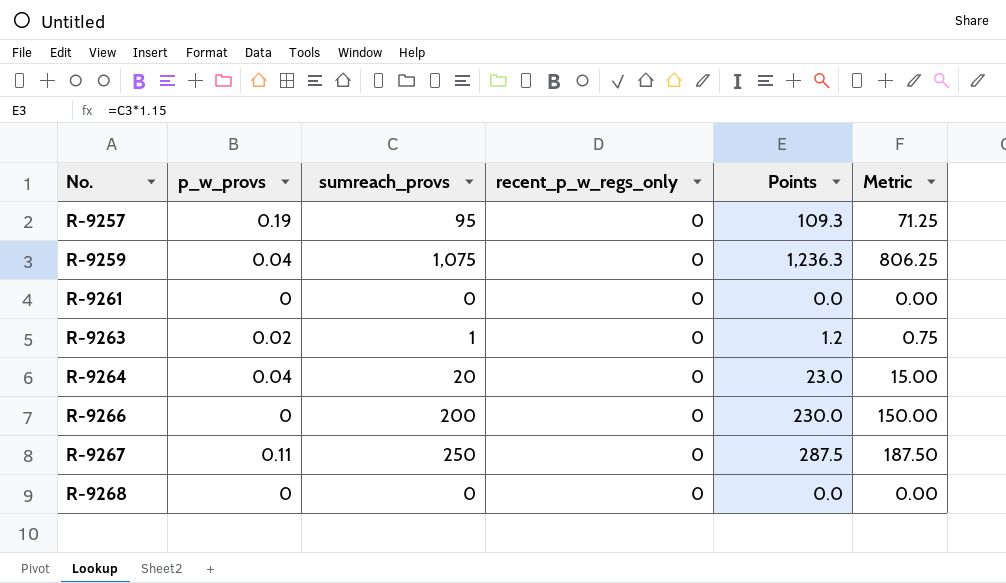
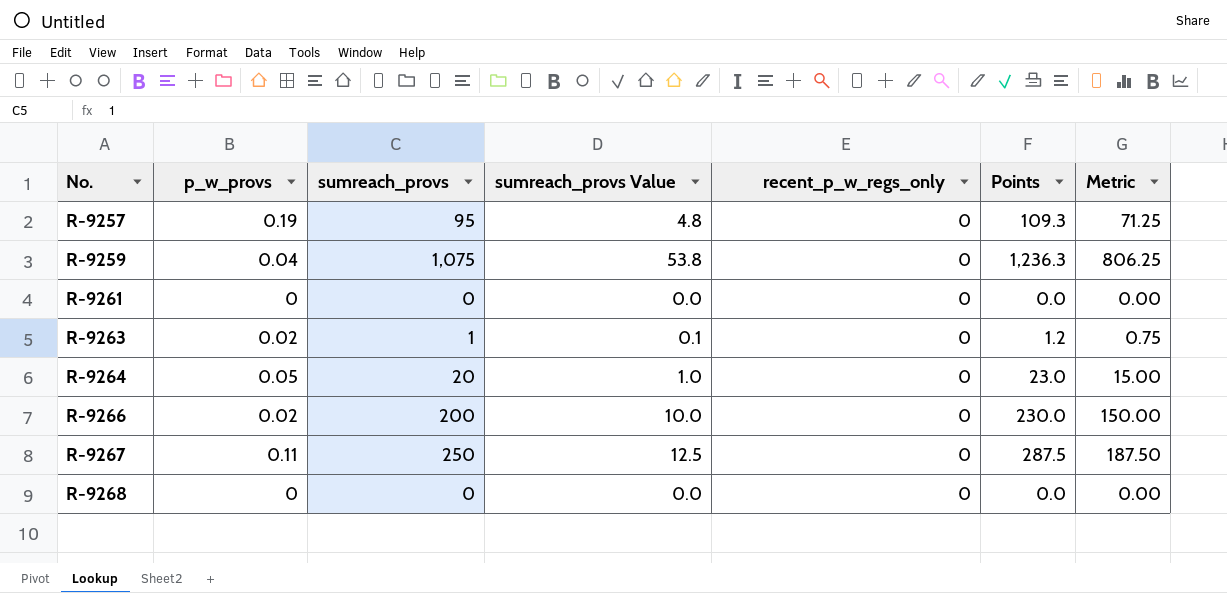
column sumreach_provs Value | formula: none -> [sumreach_provs] * 0.05
R-9264 | p_w_provs: 0.04 -> 0.05
R-9266 | p_w_provs: 0 -> 0.02

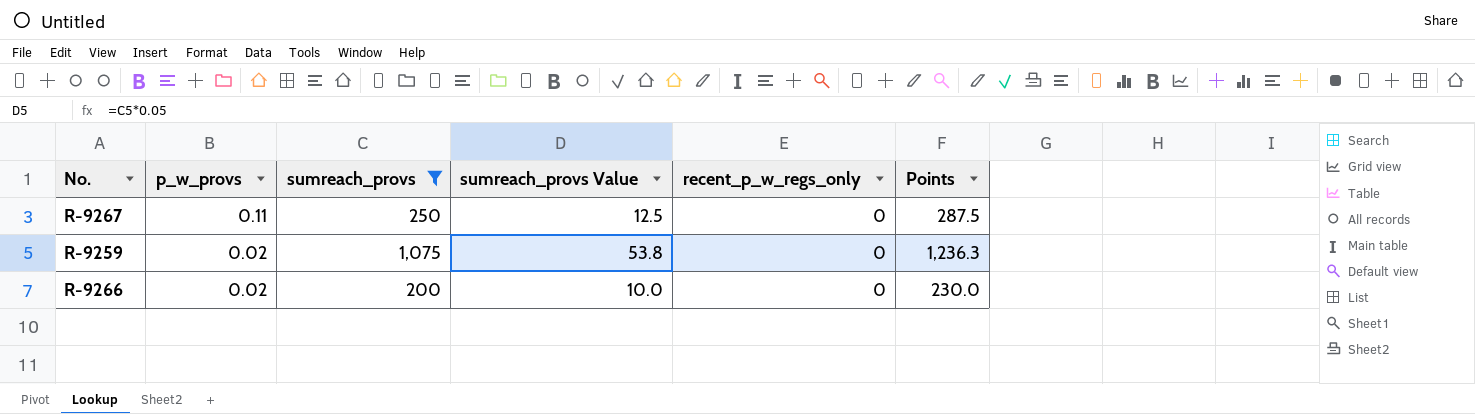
filter: none -> sumreach_provs >= 200
row order: No. ascending -> p_w_provs descending
column Metric | formula: [sumreach_provs] * 0.75 -> none
R-9259 | p_w_provs: 0.04 -> 0.02

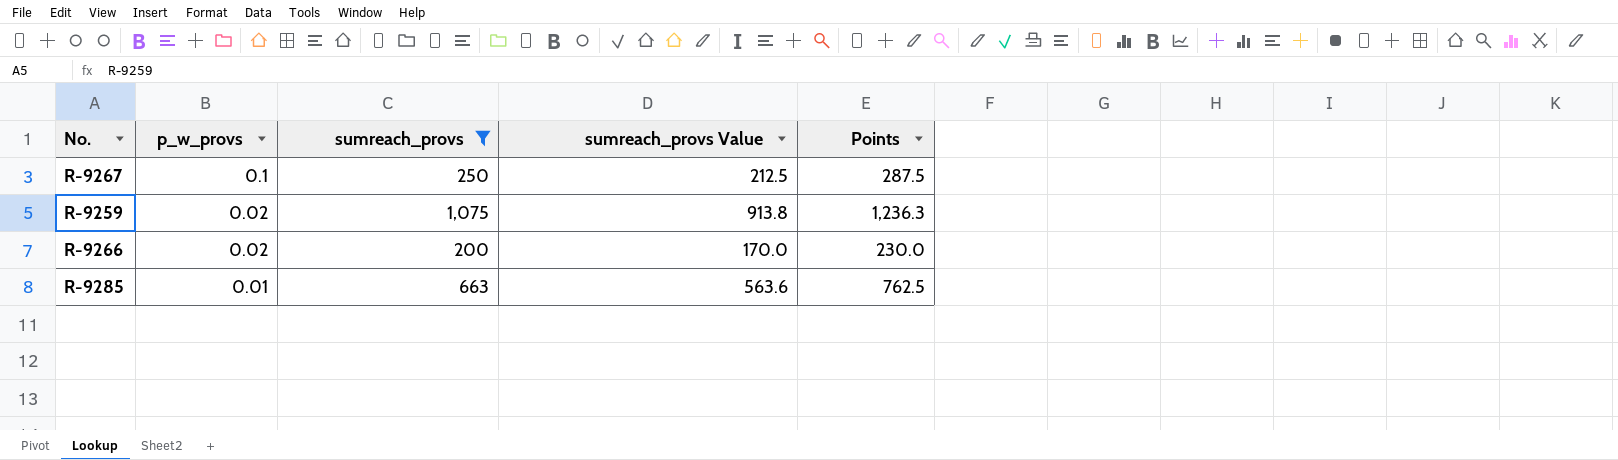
column recent_p_w_regs_only | position: 5 -> none
column sumreach_provs Value | formula: [sumreach_provs] * 0.05 -> [sumreach_provs] * 0.85
R-9267 | p_w_provs: 0.11 -> 0.1
row R-9285: none -> 0.01 | 663 | 563.6 | 762.5

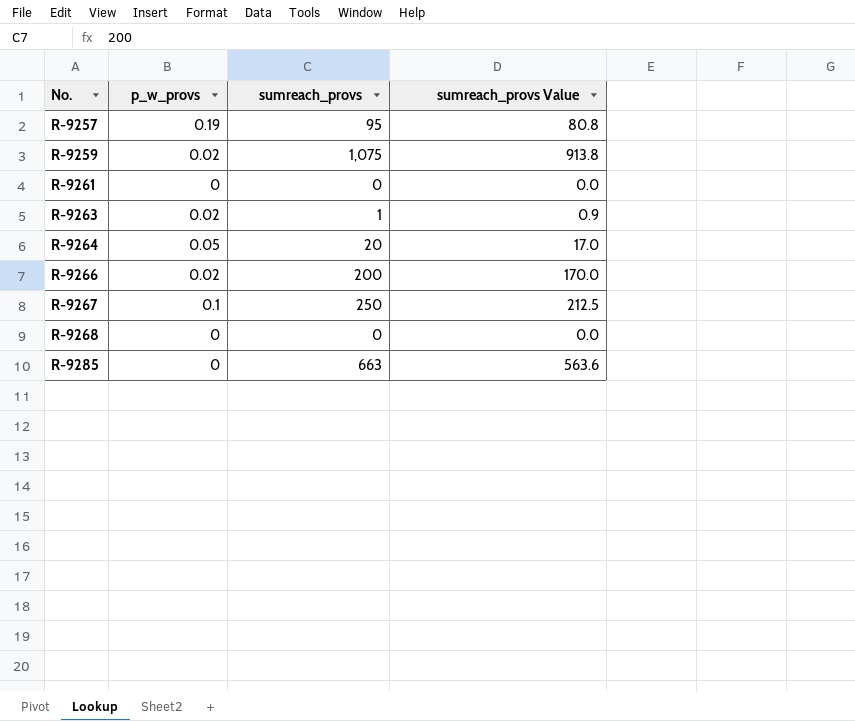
filter: sumreach_provs >= 200 -> none
row order: p_w_provs descending -> No. ascending
column Points | formula: [sumreach_provs] * 1.15 -> none
R-9285 | p_w_provs: 0.01 -> 0

